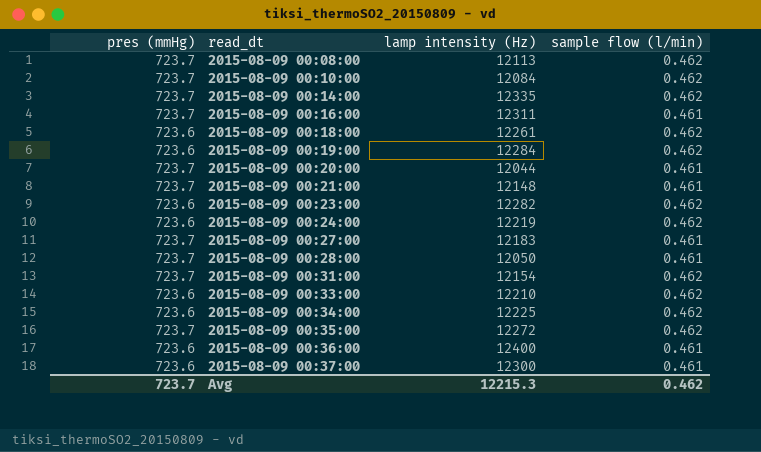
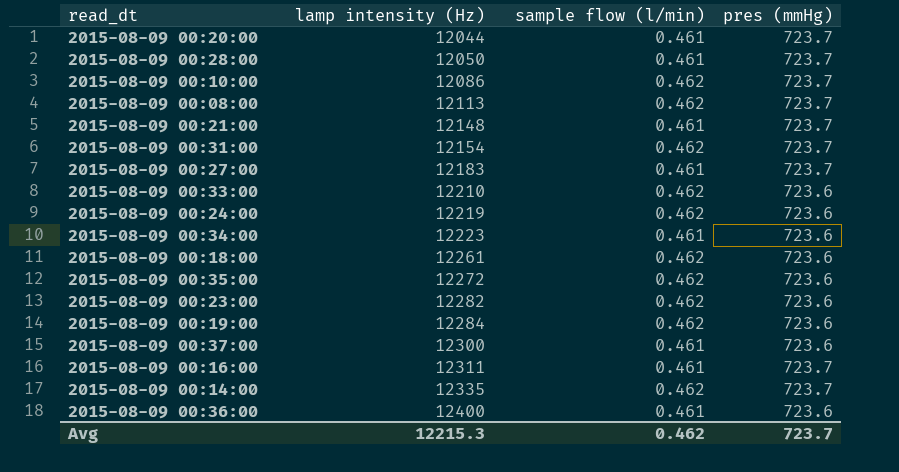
row order: read_dt ascending -> lamp intensity (Hz) ascending
column pres (mmHg) | position: 1 -> 4
2015-08-09 00:10:00 | lamp intensity (Hz): 12084 -> 12086
2015-08-09 00:34:00 | lamp intensity (Hz): 12225 -> 12223
2015-08-09 00:34:00 | sample flow (l/min): 0.462 -> 0.461
2015-08-09 00:35:00 | pres (mmHg): 723.7 -> 723.6

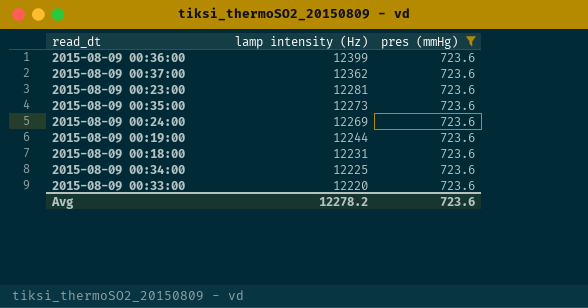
filter: none -> pres (mmHg) = 723.6
row order: lamp intensity (Hz) ascending -> lamp intensity (Hz) descending
column sample flow (l/min) | position: 3 -> none
2015-08-09 00:36:00 | lamp intensity (Hz): 12400 -> 12399
2015-08-09 00:37:00 | lamp intensity (Hz): 12300 -> 12362
2015-08-09 00:23:00 | lamp intensity (Hz): 12282 -> 12281
2015-08-09 00:35:00 | lamp intensity (Hz): 12272 -> 12273
2015-08-09 00:24:00 | lamp intensity (Hz): 12219 -> 12269
2015-08-09 00:19:00 | lamp intensity (Hz): 12284 -> 12244
2015-08-09 00:18:00 | lamp intensity (Hz): 12261 -> 12231
2015-08-09 00:34:00 | lamp intensity (Hz): 12223 -> 12225
2015-08-09 00:33:00 | lamp intensity (Hz): 12210 -> 12220
Avg | lamp intensity (Hz): 12215.3 -> 12278.2
Avg | pres (mmHg): 723.7 -> 723.6

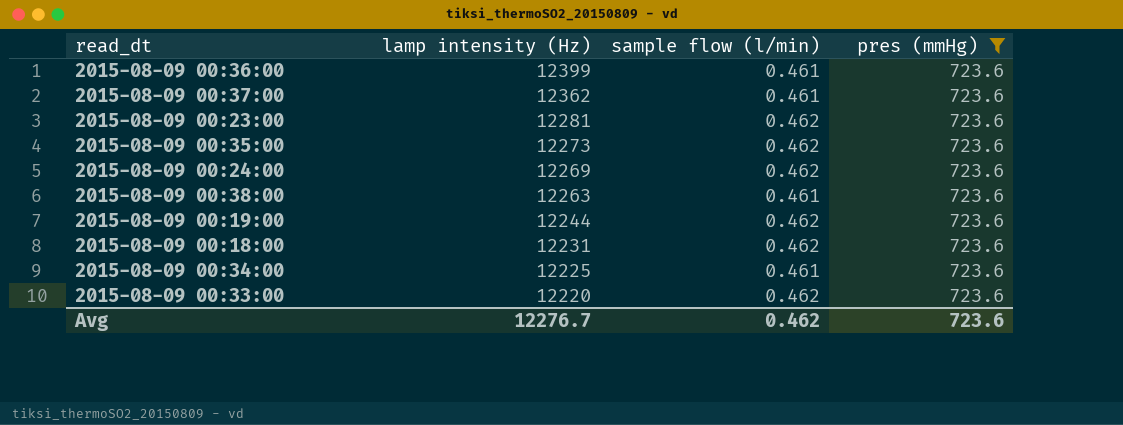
column sample flow (l/min) | position: none -> 3
row 2015-08-09 00:38:00: none -> 12263 | 0.461 | 723.6
Avg | lamp intensity (Hz): 12278.2 -> 12276.7

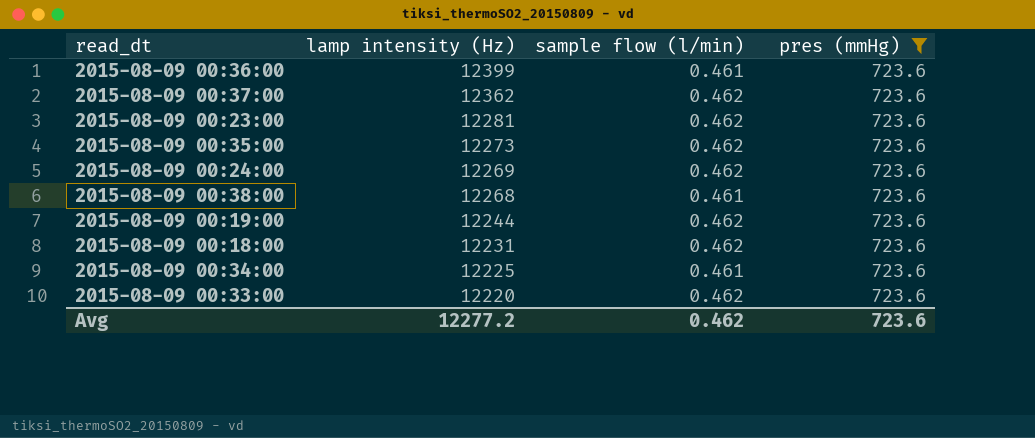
2015-08-09 00:37:00 | sample flow (l/min): 0.461 -> 0.462
2015-08-09 00:38:00 | lamp intensity (Hz): 12263 -> 12268
Avg | lamp intensity (Hz): 12276.7 -> 12277.2

